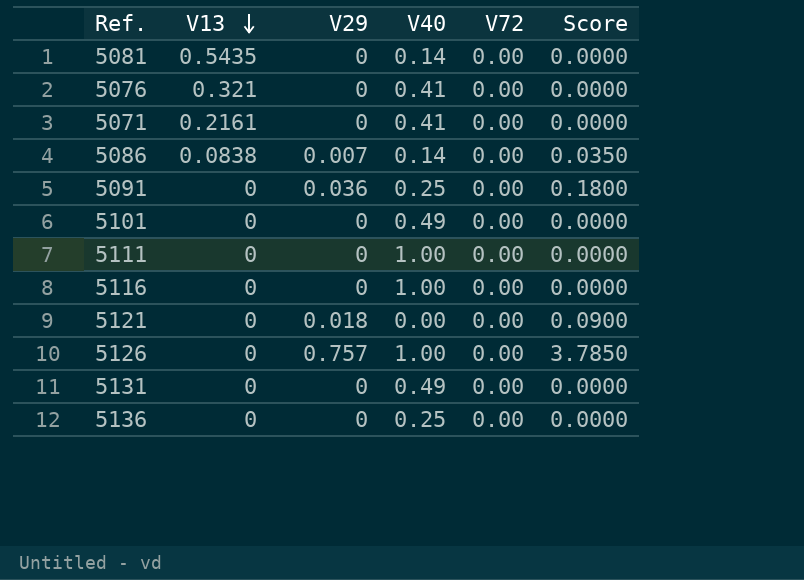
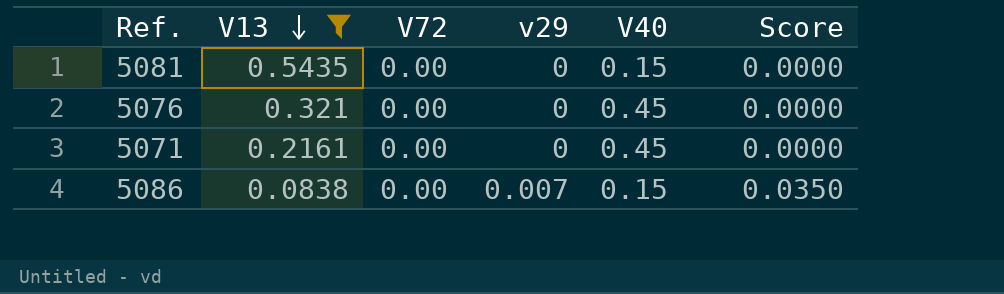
filter: none -> V13 != 0
column V72 | position: 5 -> 3
column name: V29 -> v29
5081 | V40: 0.14 -> 0.15
5076 | V40: 0.41 -> 0.45
5071 | V40: 0.41 -> 0.45
5086 | V40: 0.14 -> 0.15

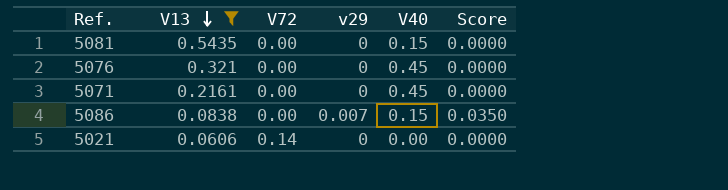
row 5021: none -> 0.0606 | 0.14 | 0 | 0.00 | 0.0000

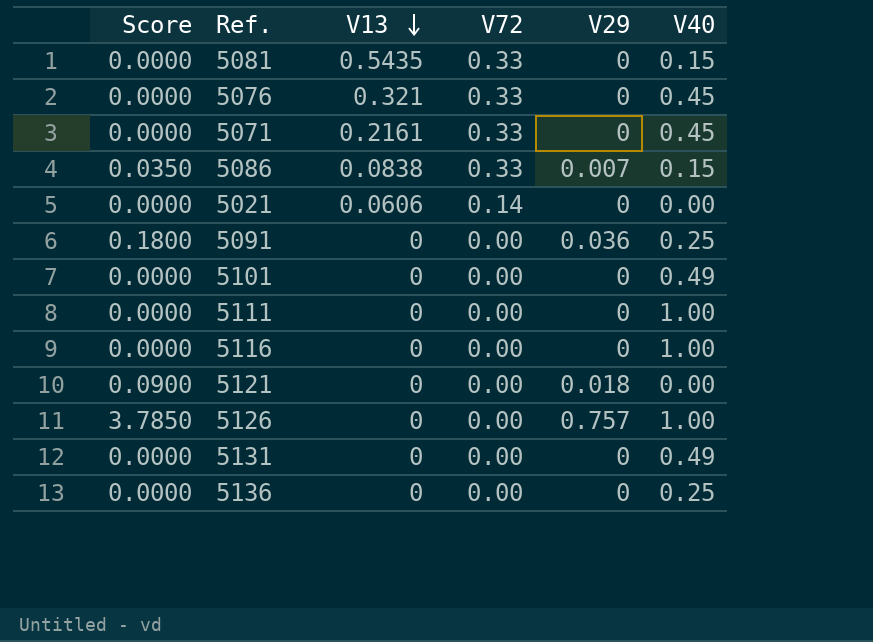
filter: V13 != 0 -> none
column Score | position: 6 -> 1
column name: v29 -> V29
5081 | V72: 0.00 -> 0.33
5076 | V72: 0.00 -> 0.33
5071 | V72: 0.00 -> 0.33
5086 | V72: 0.00 -> 0.33

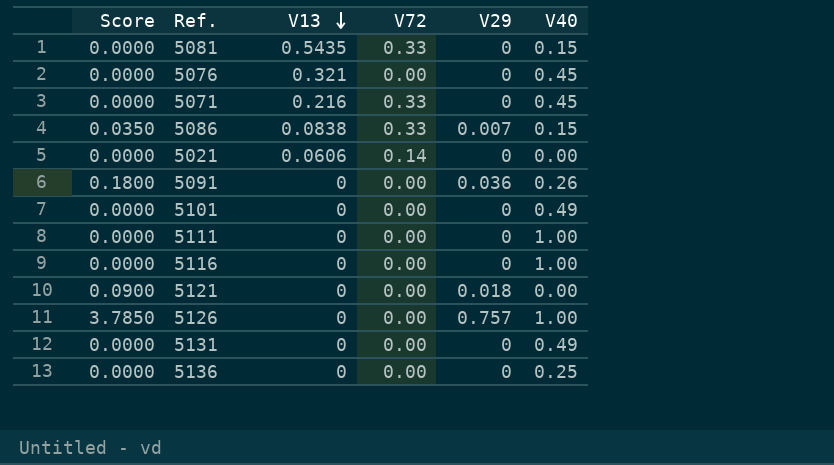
5076 | V72: 0.33 -> 0.00
5071 | V13: 0.2161 -> 0.216
5091 | V40: 0.25 -> 0.26

